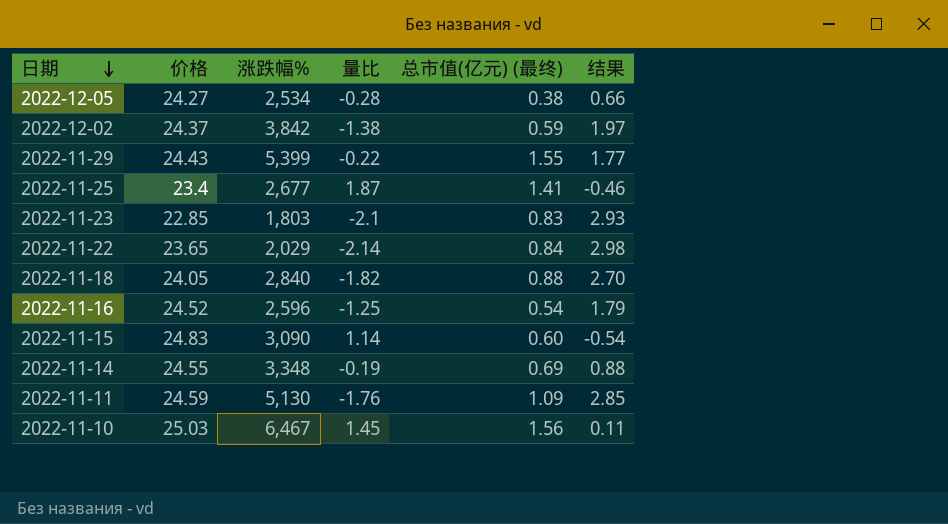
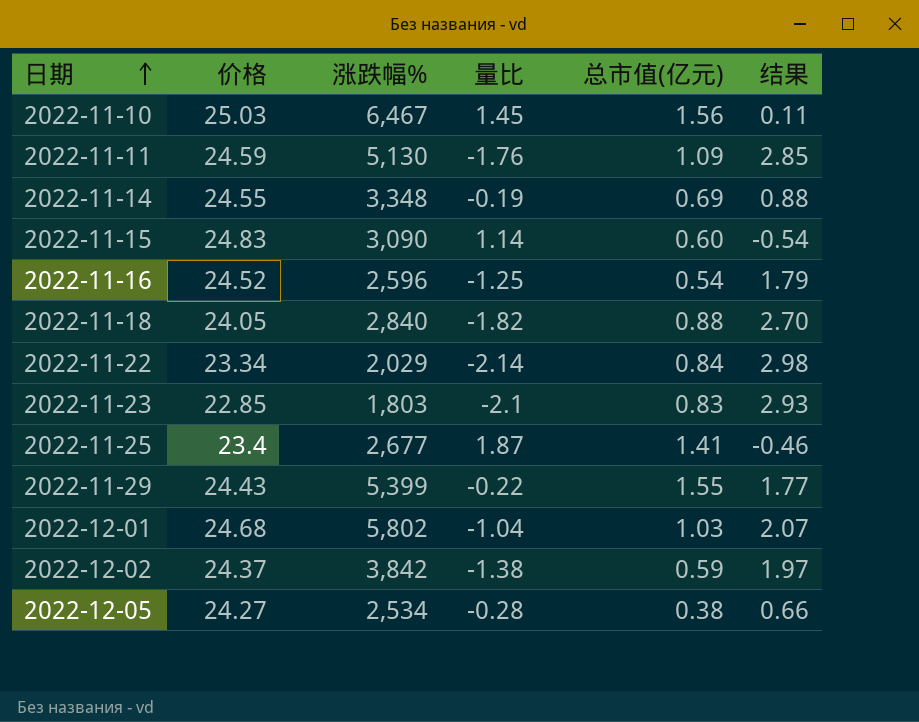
row order: 日期 descending -> 日期 ascending
column name: 总市值(亿元) (最终) -> 总市值(亿元)
2022-11-22 | 价格: 23.65 -> 23.34
row 2022-12-01: none -> 24.68 | 5,802 | -1.04 | 1.03 | 2.07

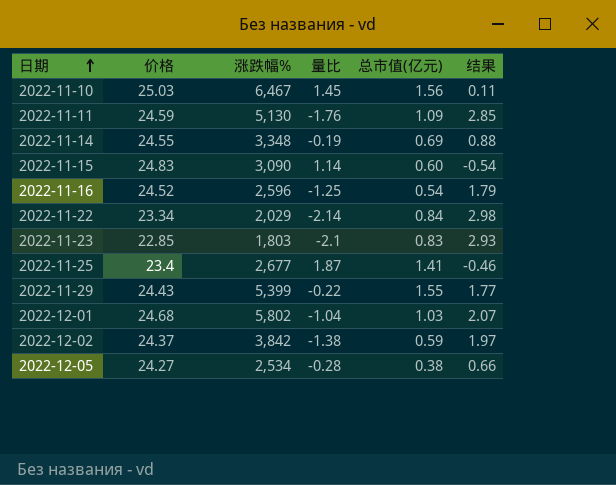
row 2022-11-18: 24.05 | 2,840 | -1.82 | 0.88 | 2.70 -> none

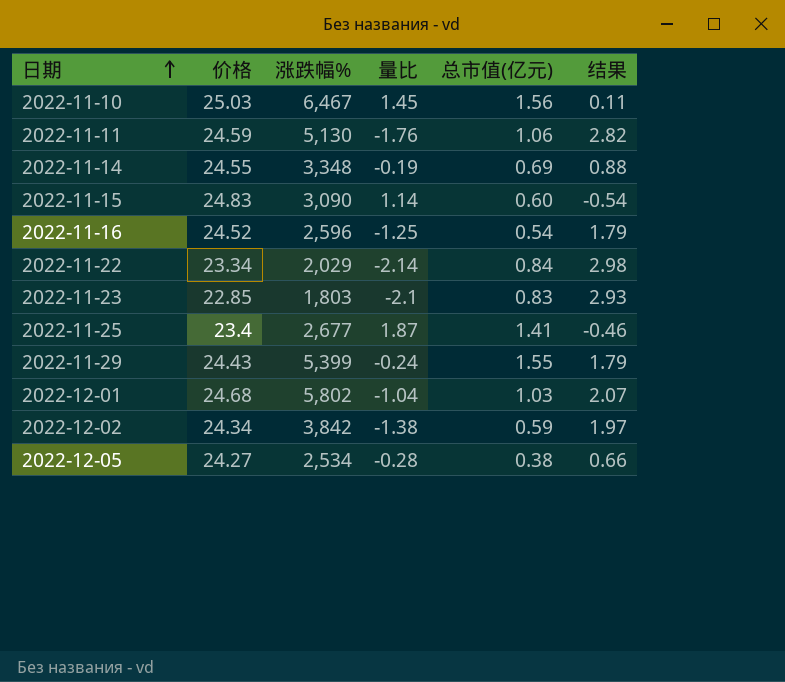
2022-11-11 | 总市值(亿元): 1.09 -> 1.06
2022-11-11 | 结果: 2.85 -> 2.82
2022-11-29 | 量比: -0.22 -> -0.24
2022-11-29 | 结果: 1.77 -> 1.79
2022-12-02 | 价格: 24.37 -> 24.34

